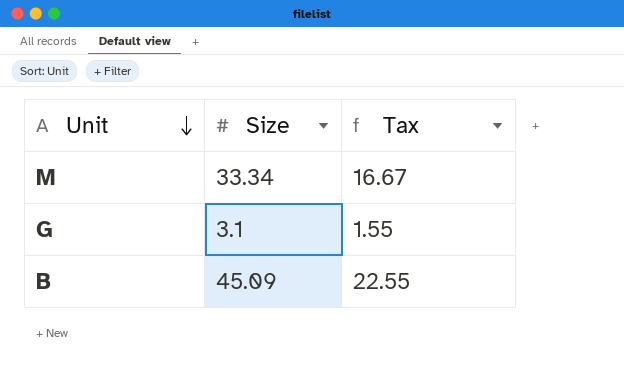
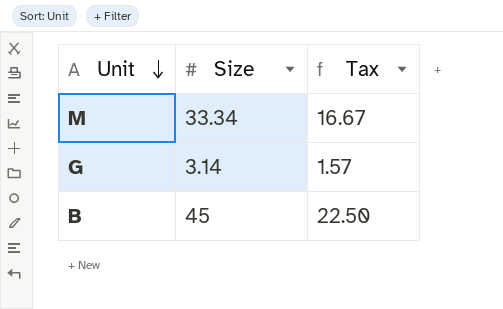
G | Size: 3.1 -> 3.14
G | Tax: 1.55 -> 1.57
B | Size: 45.09 -> 45
B | Tax: 22.55 -> 22.50

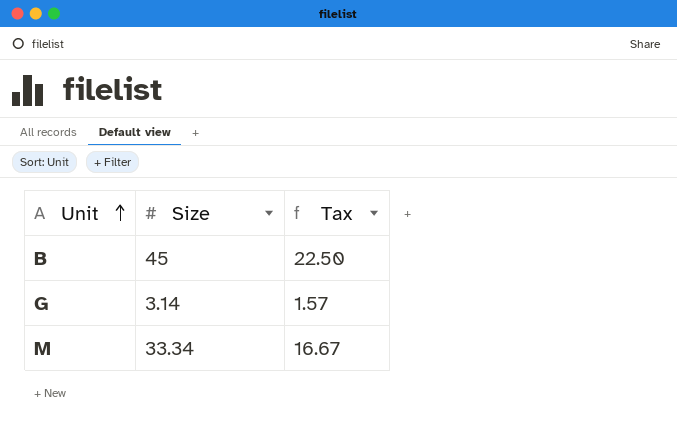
row order: Unit descending -> Unit ascending

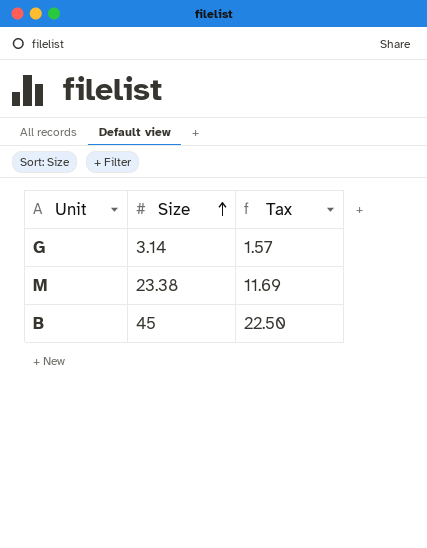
row order: Unit ascending -> Size ascending
M | Size: 33.34 -> 23.38
M | Tax: 16.67 -> 11.69

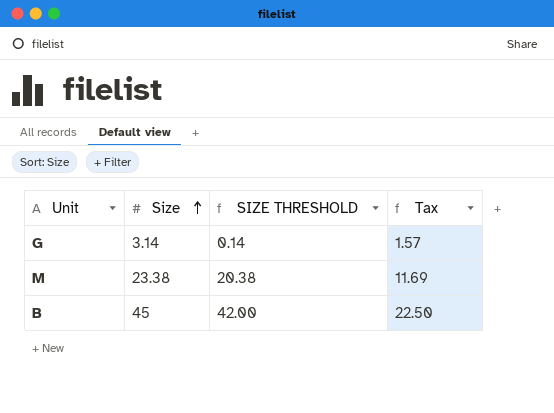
column SIZE THRESHOLD | formula: none -> [Size] - 3

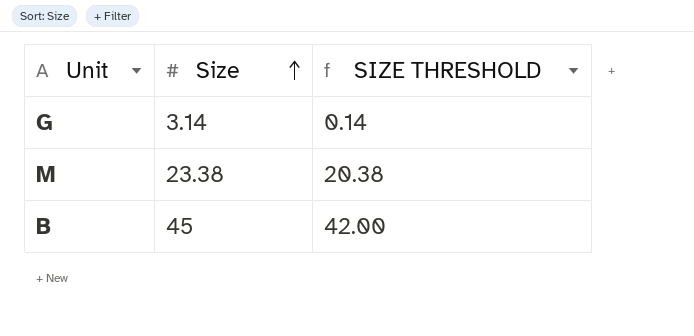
column Tax | formula: [Size] * 0.5 -> none

